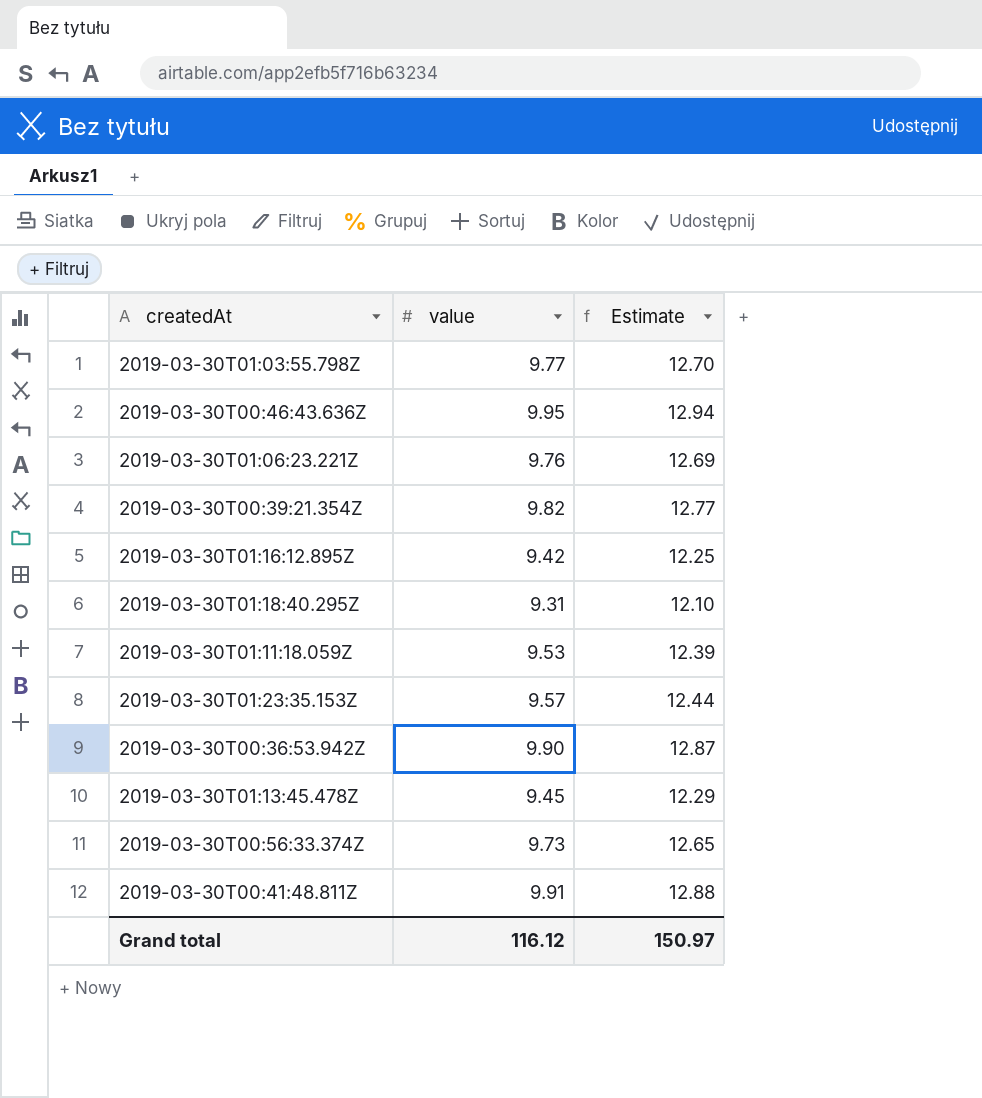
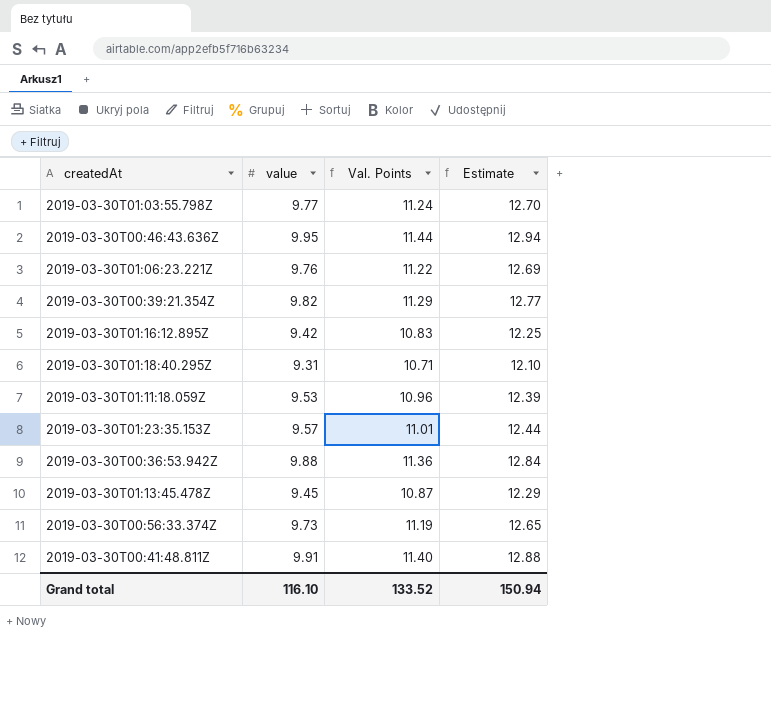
column Val. Points | formula: none -> [value] * 1.15
2019-03-30T00:36:53.942Z | value: 9.90 -> 9.88
2019-03-30T00:36:53.942Z | Estimate: 12.87 -> 12.84
Grand total | value: 116.12 -> 116.10
Grand total | Estimate: 150.97 -> 150.94

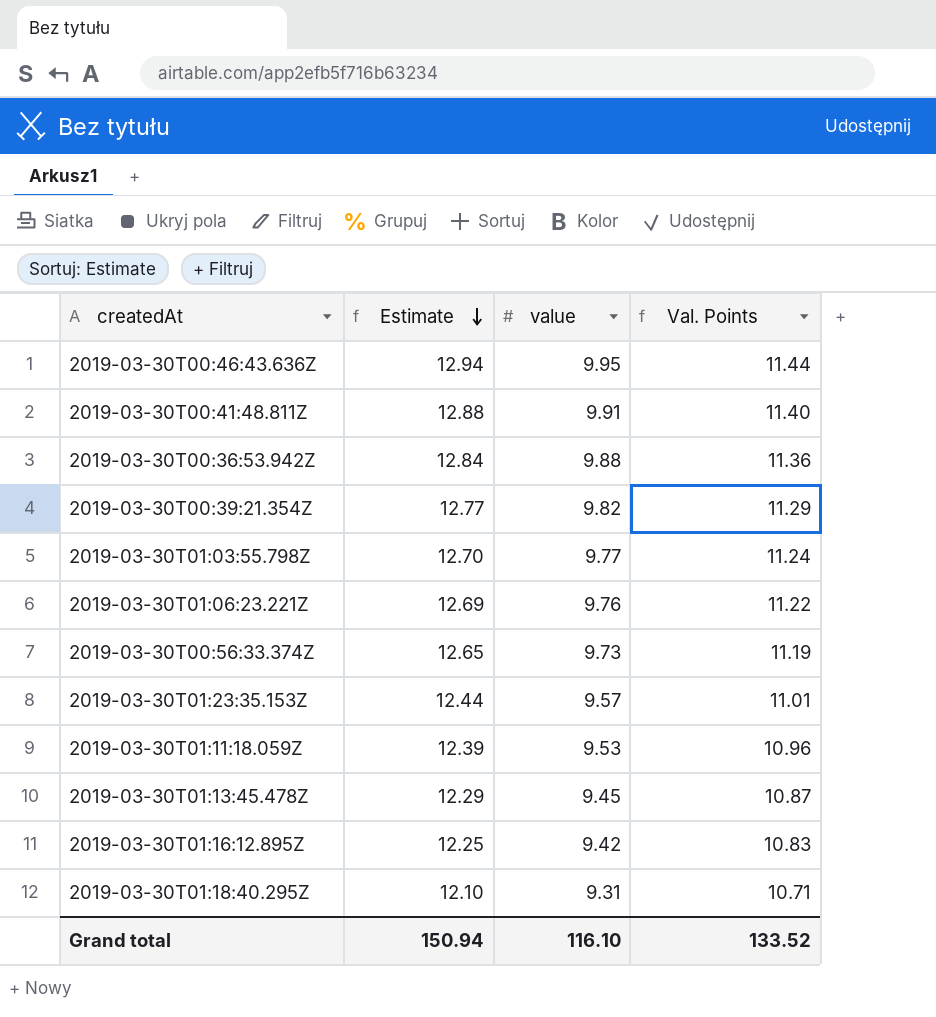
row order: none -> Estimate descending
column Estimate | position: 4 -> 2

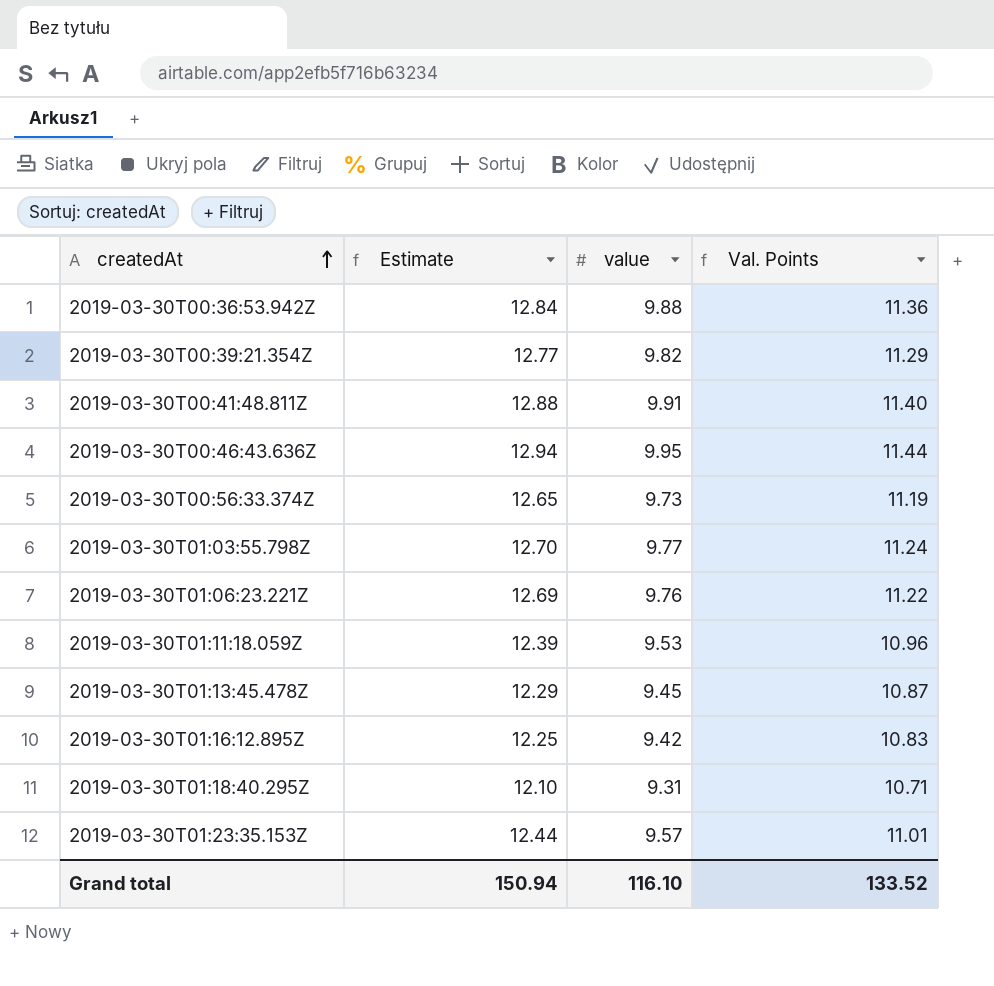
row order: Estimate descending -> createdAt ascending

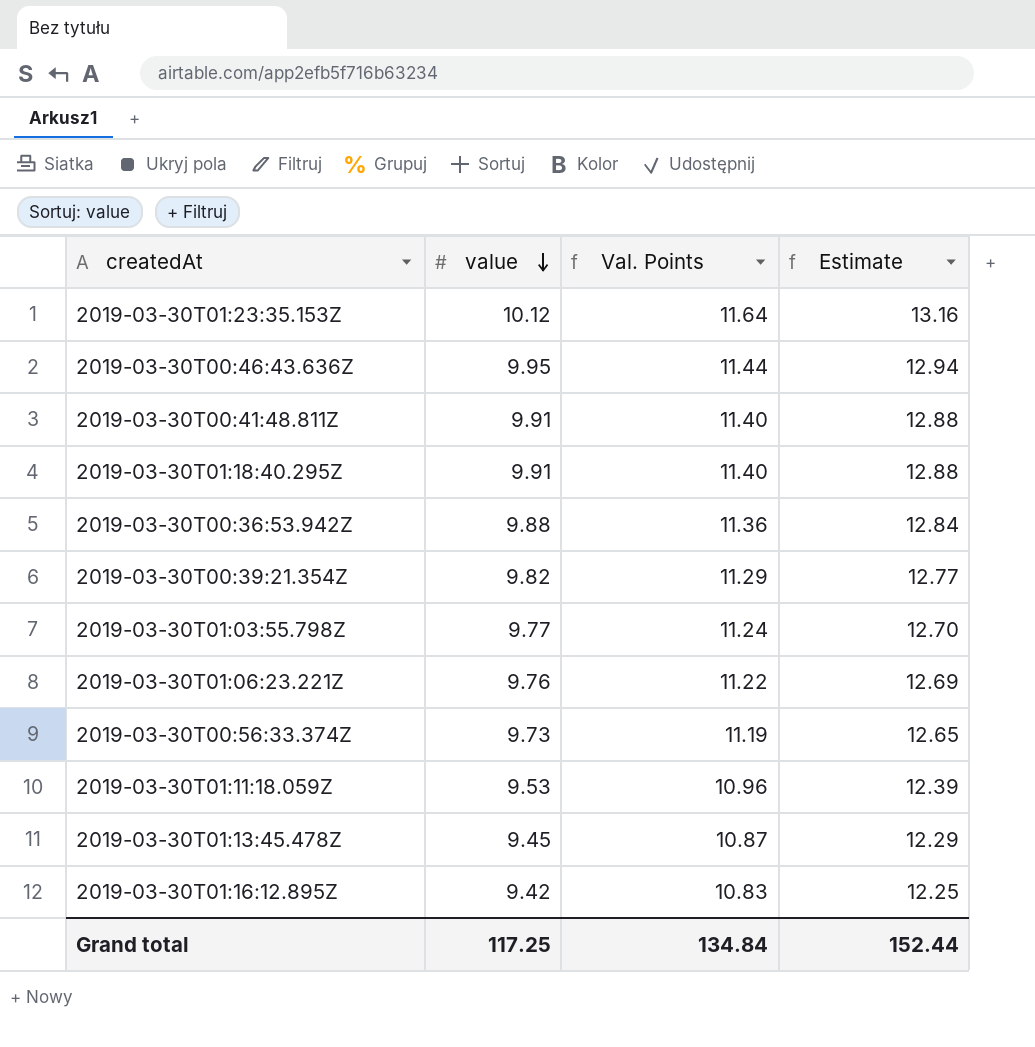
row order: createdAt ascending -> value descending
column Estimate | position: 2 -> 4
2019-03-30T01:23:35.153Z | value: 9.57 -> 10.12
2019-03-30T01:23:35.153Z | Val. Points: 11.01 -> 11.64
2019-03-30T01:23:35.153Z | Estimate: 12.44 -> 13.16
2019-03-30T01:18:40.295Z | value: 9.31 -> 9.91
2019-03-30T01:18:40.295Z | Val. Points: 10.71 -> 11.40
2019-03-30T01:18:40.295Z | Estimate: 12.10 -> 12.88
Grand total | value: 116.10 -> 117.25
Grand total | Val. Points: 133.52 -> 134.84
Grand total | Estimate: 150.94 -> 152.44

